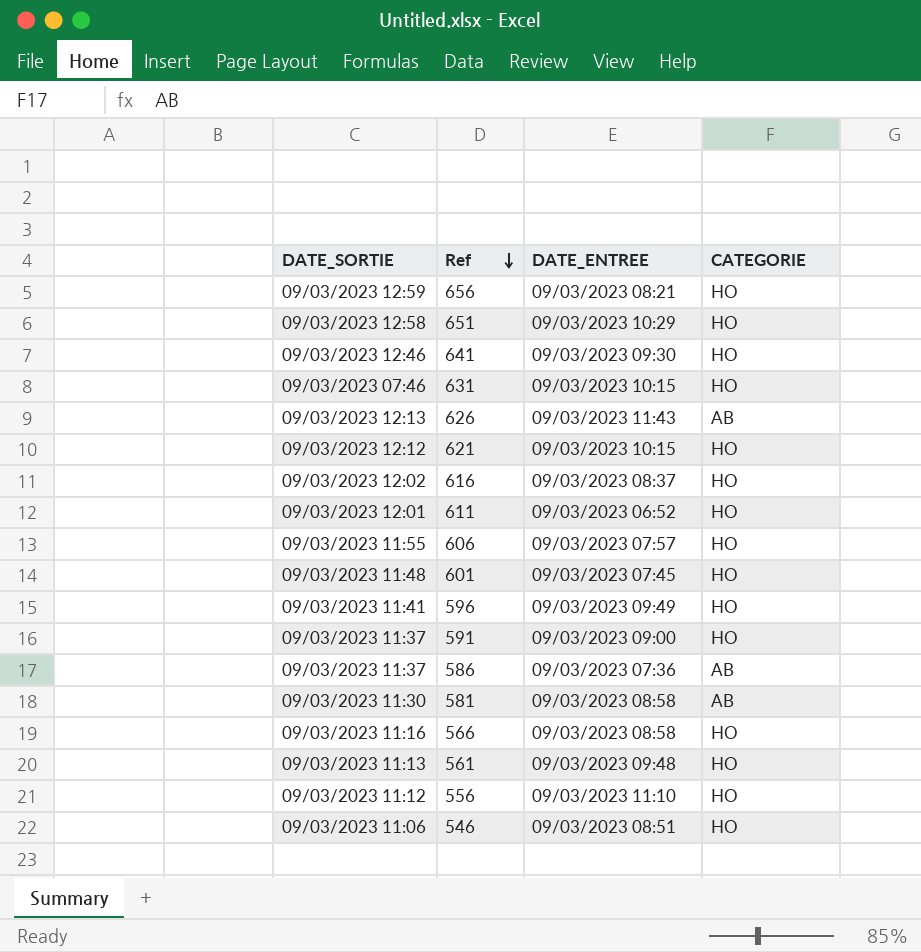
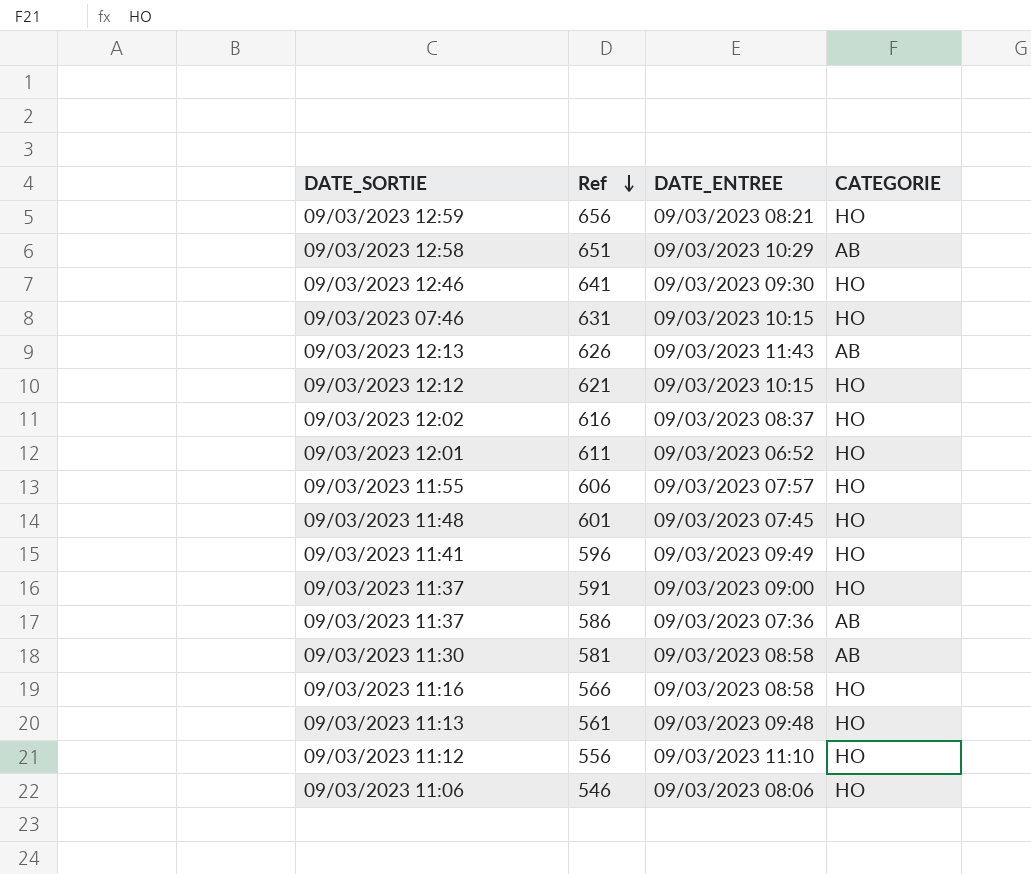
651 | CATEGORIE: HO -> AB
546 | DATE_ENTREE: 09/03/2023 08:51 -> 09/03/2023 08:06

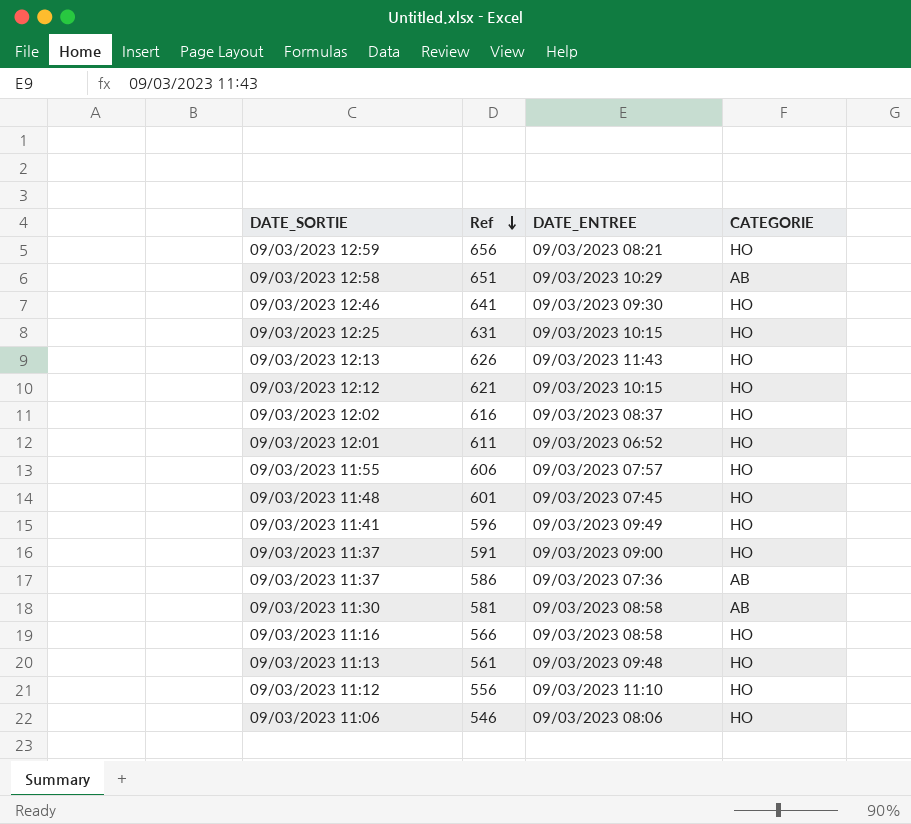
631 | DATE_SORTIE: 09/03/2023 07:46 -> 09/03/2023 12:25
626 | CATEGORIE: AB -> HO

